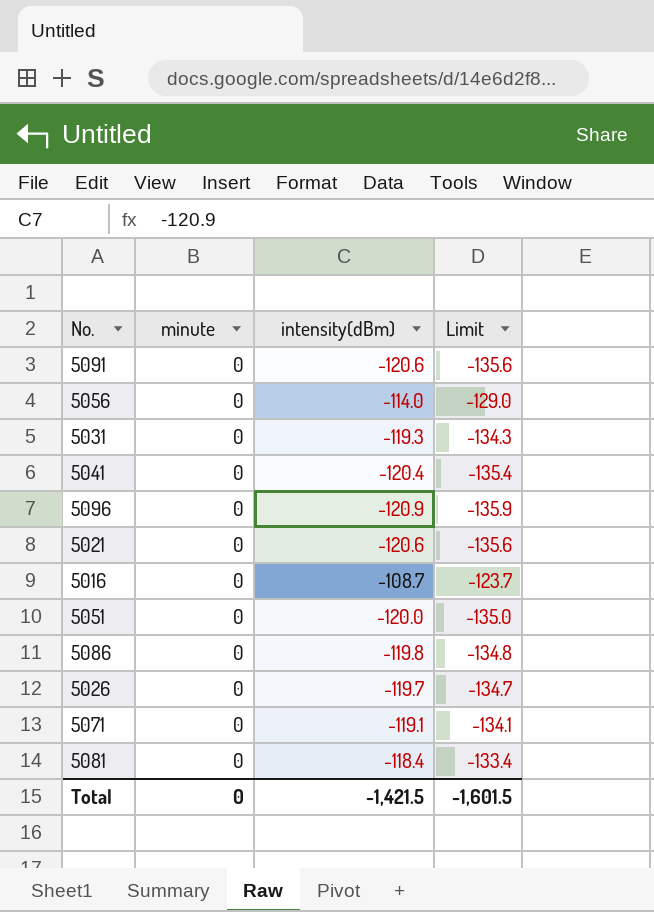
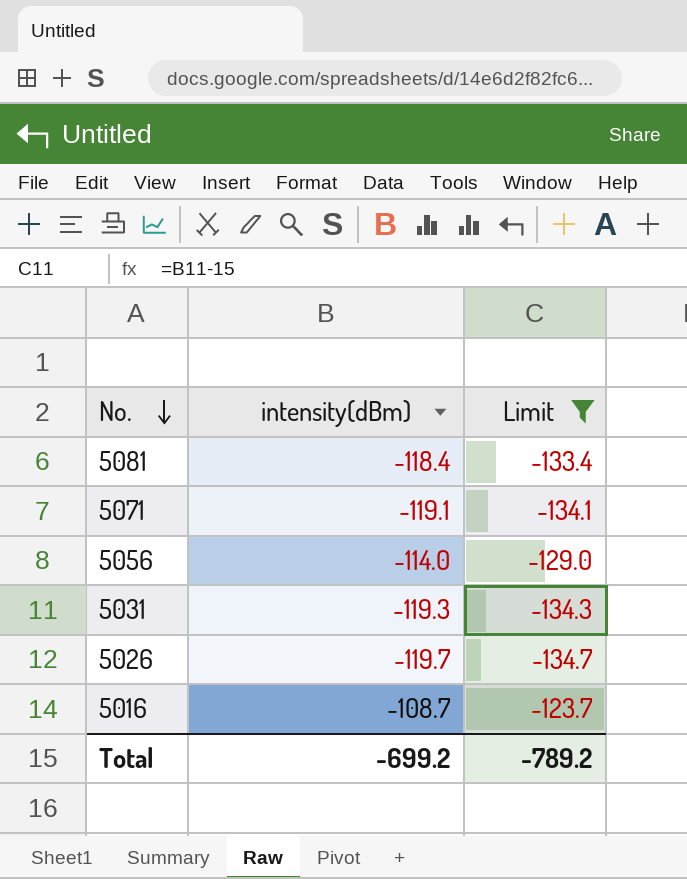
filter: none -> Limit >= -134.7
row order: none -> No. descending
column minute | position: 2 -> none
Total | intensity(dBm): -1,421.5 -> -699.2
Total | Limit: -1,601.5 -> -789.2

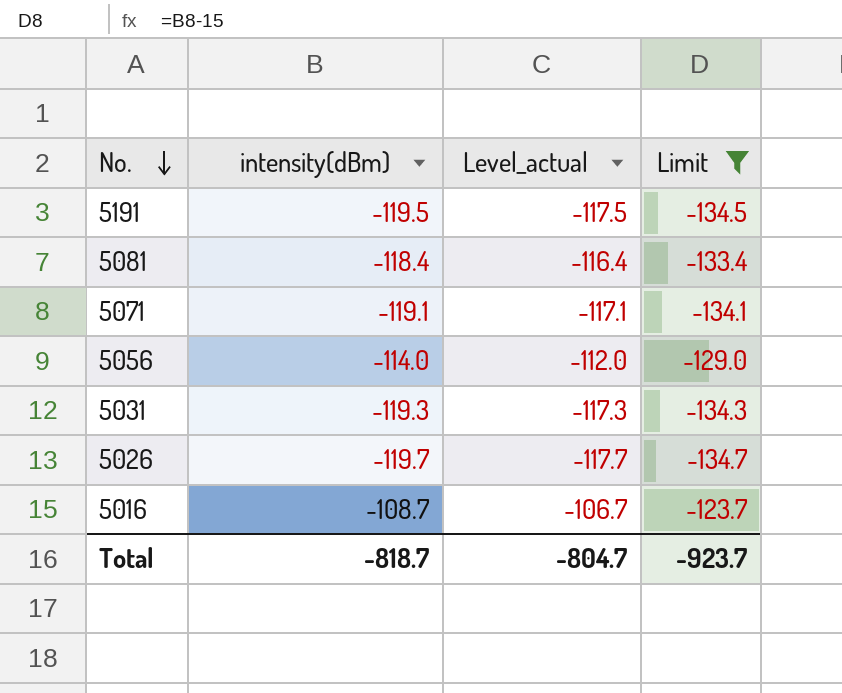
column Level_actual | formula: none -> [intensity(dBm)] + 2
row 5191: none -> -119.5 | -117.5 | -134.5
Total | intensity(dBm): -699.2 -> -818.7
Total | Limit: -789.2 -> -923.7

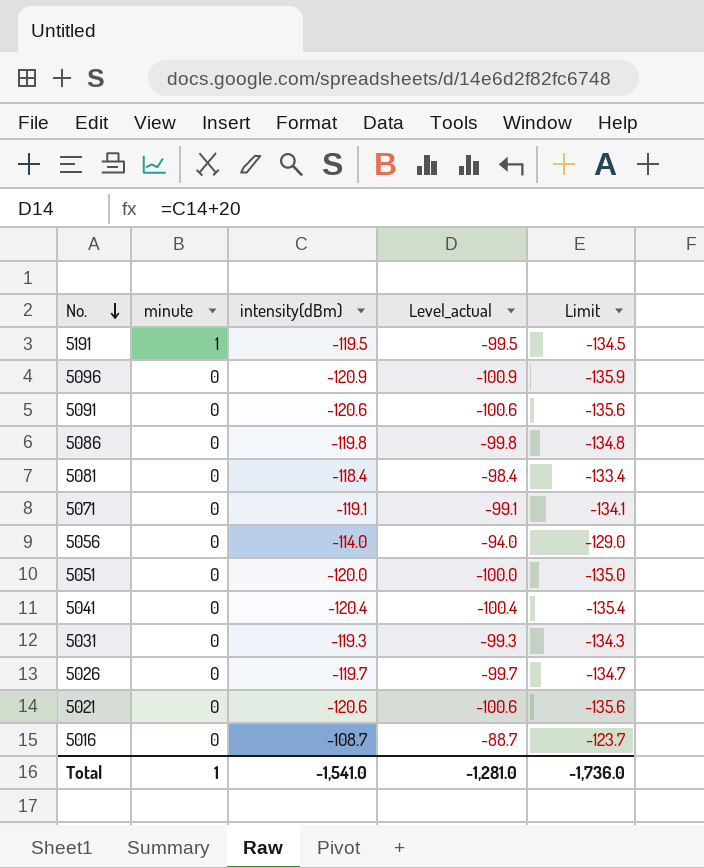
filter: Limit >= -134.7 -> none
column minute | position: none -> 2
column Level_actual | formula: [intensity(dBm)] + 2 -> [intensity(dBm)] + 20
Total | intensity(dBm): -818.7 -> -1,541.0
Total | Level_actual: -804.7 -> -1,281.0
Total | Limit: -923.7 -> -1,736.0

